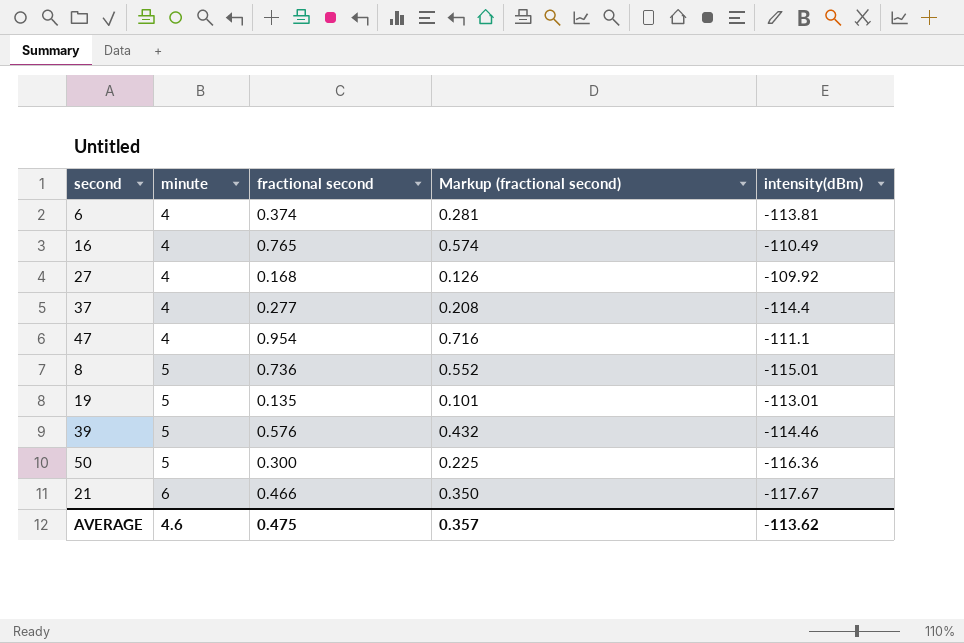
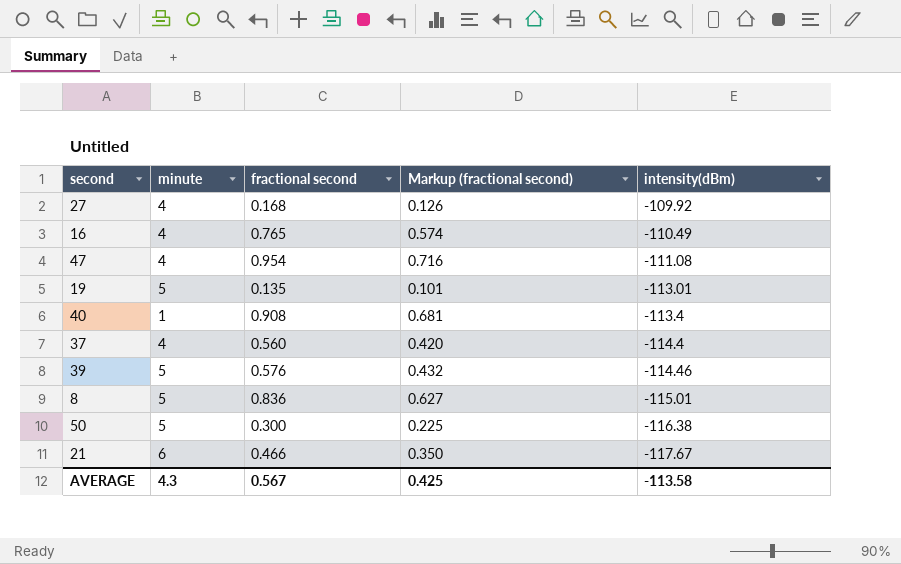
row order: minute ascending -> intensity(dBm) descending
row 6: 4 | 0.374 | 0.281 | -113.81 -> none
47 | intensity(dBm): -111.1 -> -111.08
row 40: none -> 1 | 0.908 | 0.681 | -113.4
37 | fractional second: 0.277 -> 0.560
37 | Markup (fractional second): 0.208 -> 0.420
8 | fractional second: 0.736 -> 0.836
8 | Markup (fractional second): 0.552 -> 0.627
50 | intensity(dBm): -116.36 -> -116.38
AVERAGE | minute: 4.6 -> 4.3
AVERAGE | fractional second: 0.475 -> 0.567
AVERAGE | Markup (fractional second): 0.357 -> 0.425
AVERAGE | intensity(dBm): -113.62 -> -113.58

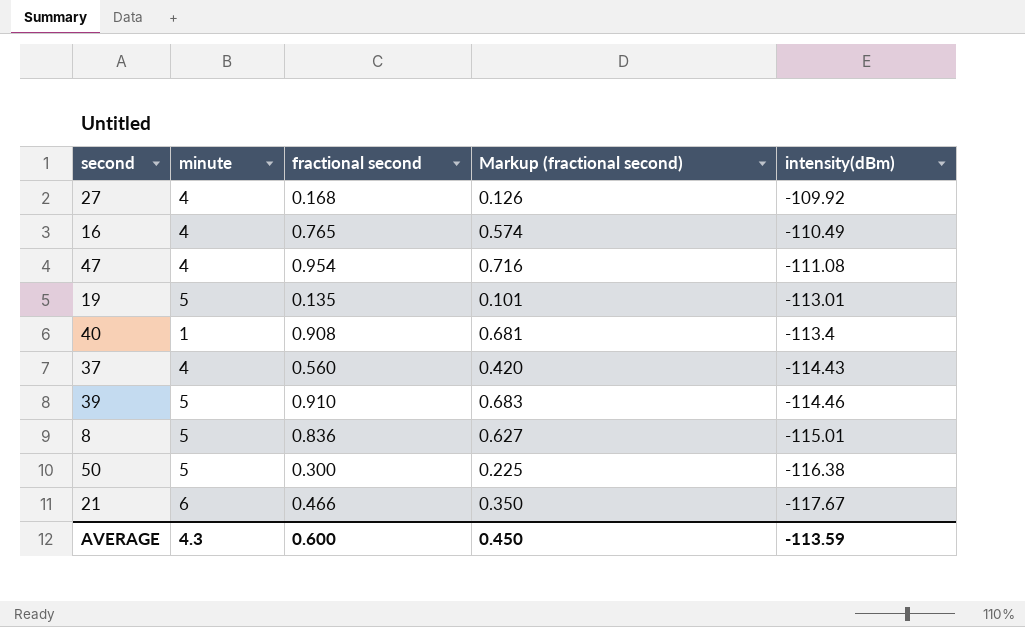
37 | intensity(dBm): -114.4 -> -114.43
39 | fractional second: 0.576 -> 0.910
39 | Markup (fractional second): 0.432 -> 0.683
AVERAGE | fractional second: 0.567 -> 0.600
AVERAGE | Markup (fractional second): 0.425 -> 0.450
AVERAGE | intensity(dBm): -113.58 -> -113.59

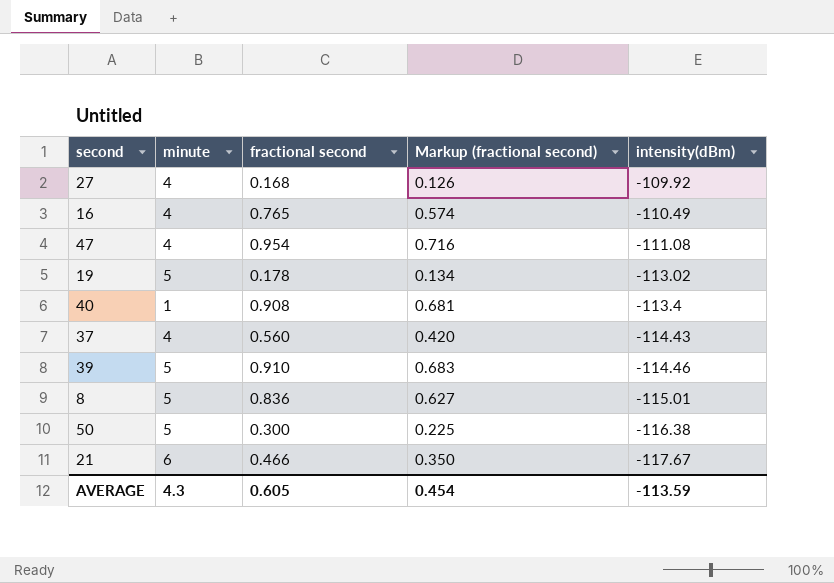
19 | fractional second: 0.135 -> 0.178
19 | Markup (fractional second): 0.101 -> 0.134
19 | intensity(dBm): -113.01 -> -113.02
AVERAGE | fractional second: 0.600 -> 0.605
AVERAGE | Markup (fractional second): 0.450 -> 0.454

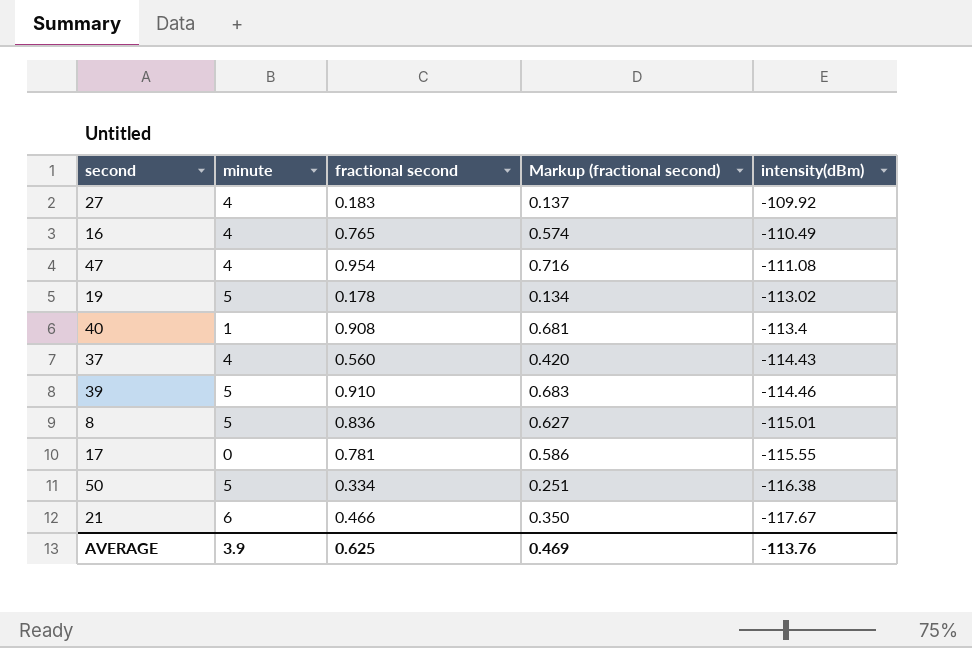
27 | fractional second: 0.168 -> 0.183
27 | Markup (fractional second): 0.126 -> 0.137
row 17: none -> 0 | 0.781 | 0.586 | -115.55
50 | fractional second: 0.300 -> 0.334
50 | Markup (fractional second): 0.225 -> 0.251
AVERAGE | minute: 4.3 -> 3.9
AVERAGE | fractional second: 0.605 -> 0.625
AVERAGE | Markup (fractional second): 0.454 -> 0.469
AVERAGE | intensity(dBm): -113.59 -> -113.76

